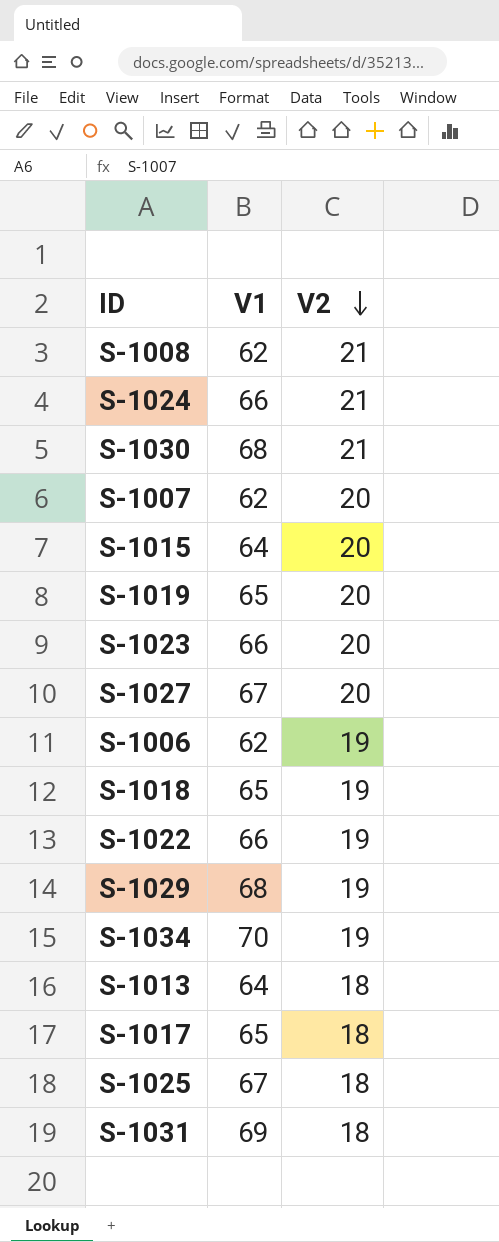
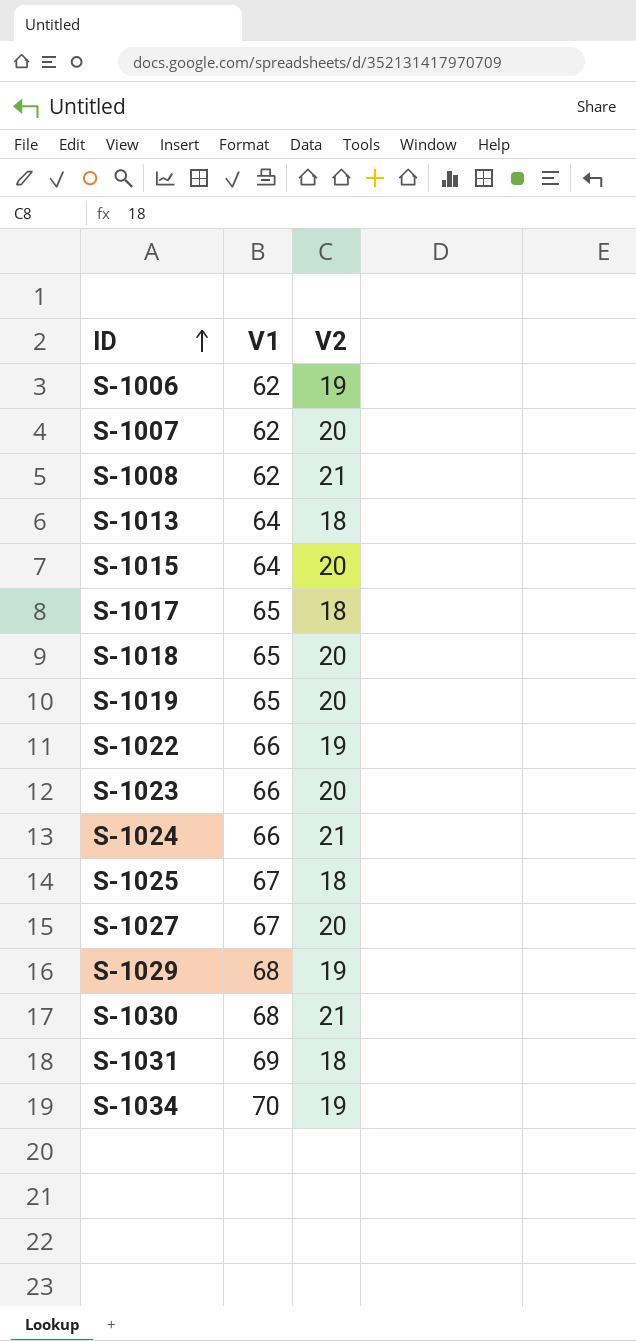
row order: V2 descending -> ID ascending
S-1018 | V2: 19 -> 20

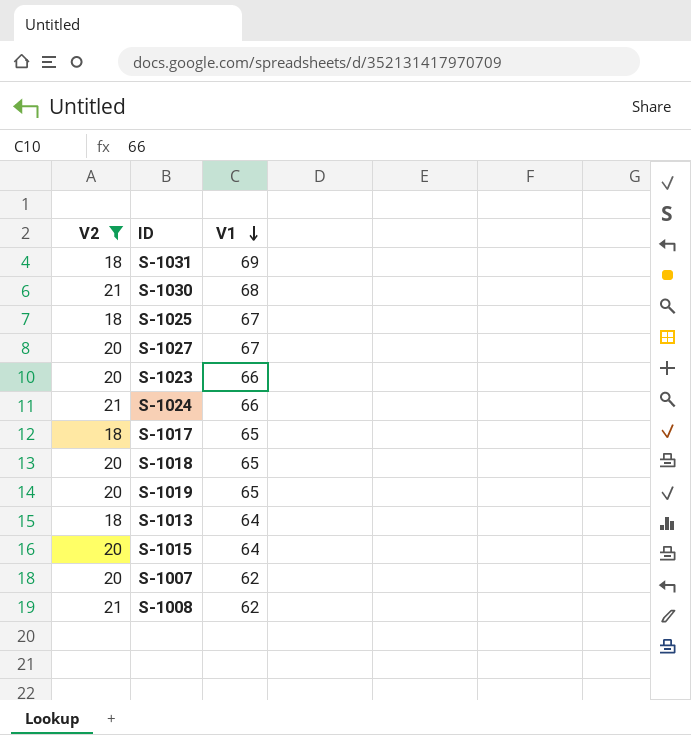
filter: none -> V2 != 19
row order: ID ascending -> V1 descending
column V2 | position: 3 -> 1

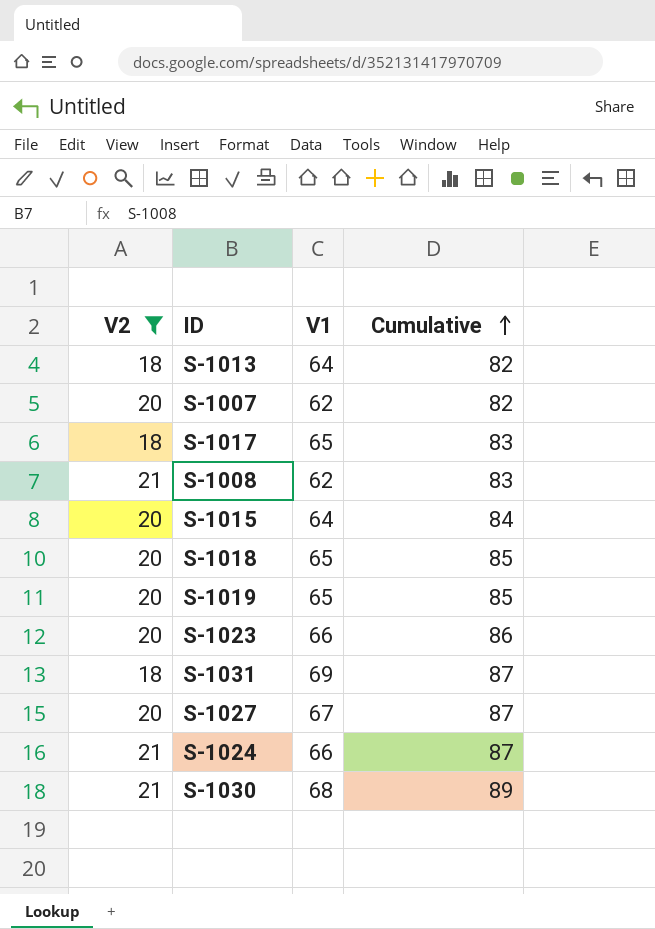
row order: V1 descending -> Cumulative ascending
column Cumulative | formula: none -> [V2] + [V1]
row S-1025: 18 | 67 -> none

